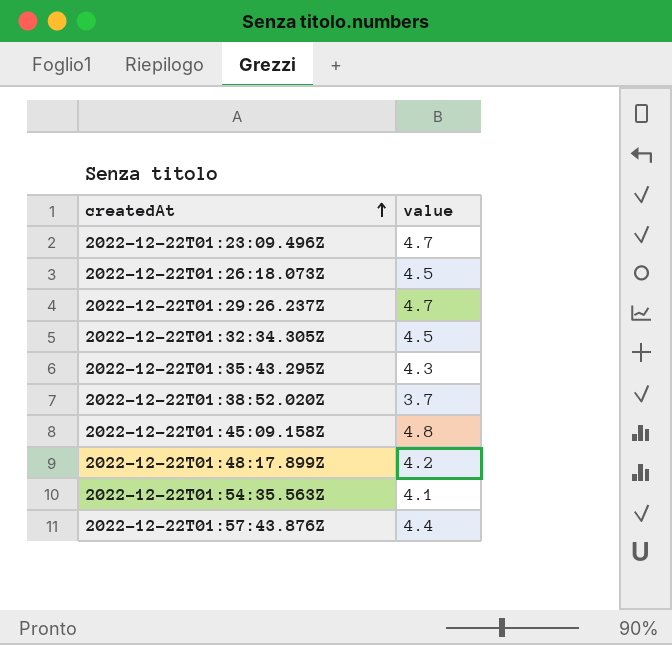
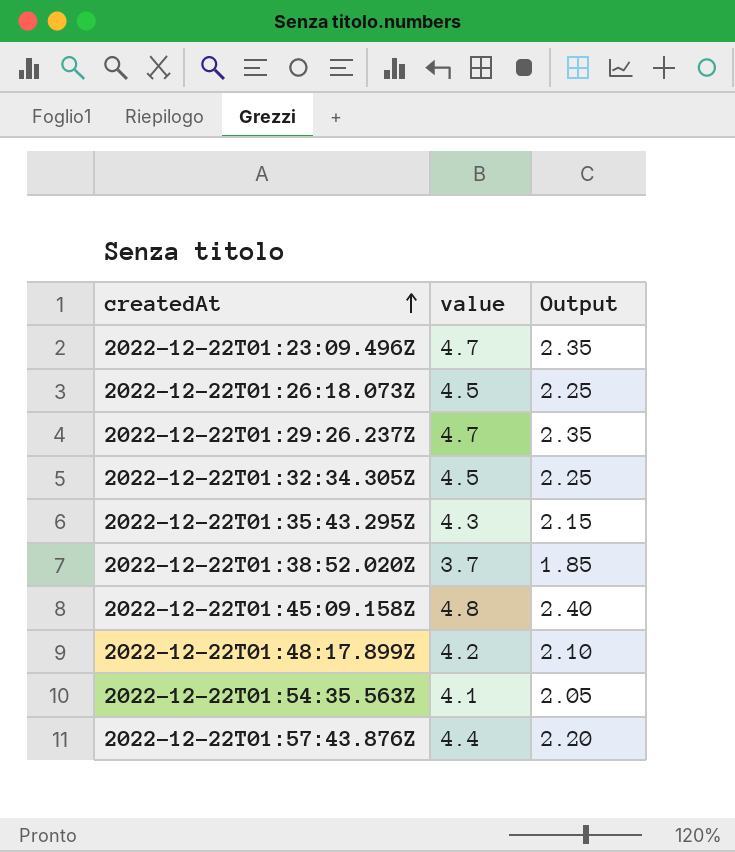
column Output | formula: none -> [value] * 0.5

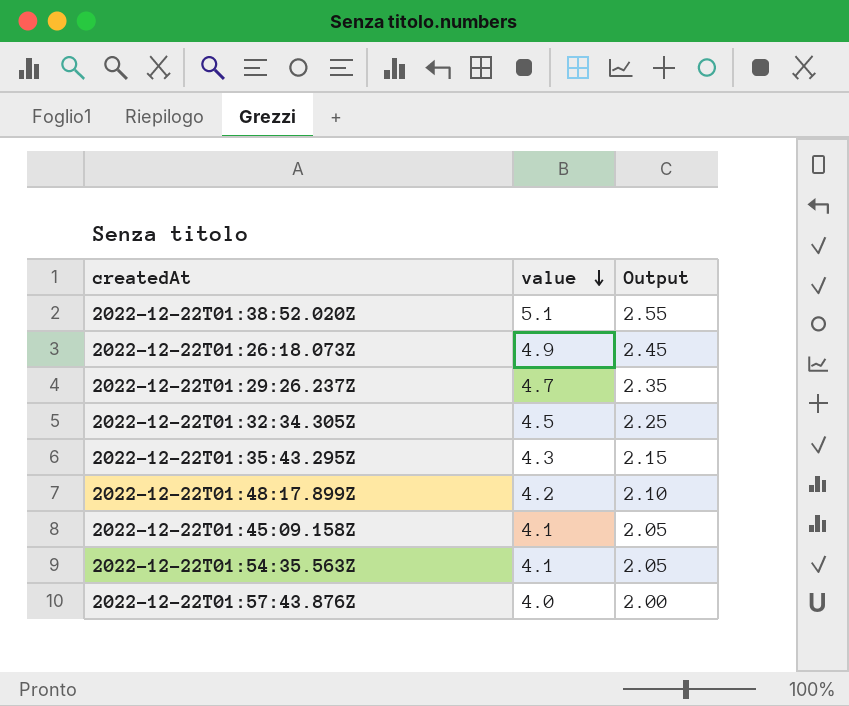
row order: createdAt ascending -> value descending
row 2022-12-22T01:23:09.496Z: 4.7 | 2.35 -> none
2022-12-22T01:38:52.020Z | value: 3.7 -> 5.1
2022-12-22T01:38:52.020Z | Output: 1.85 -> 2.55
2022-12-22T01:26:18.073Z | value: 4.5 -> 4.9
2022-12-22T01:26:18.073Z | Output: 2.25 -> 2.45
2022-12-22T01:45:09.158Z | value: 4.8 -> 4.1
2022-12-22T01:45:09.158Z | Output: 2.40 -> 2.05
2022-12-22T01:57:43.876Z | value: 4.4 -> 4.0
2022-12-22T01:57:43.876Z | Output: 2.20 -> 2.00

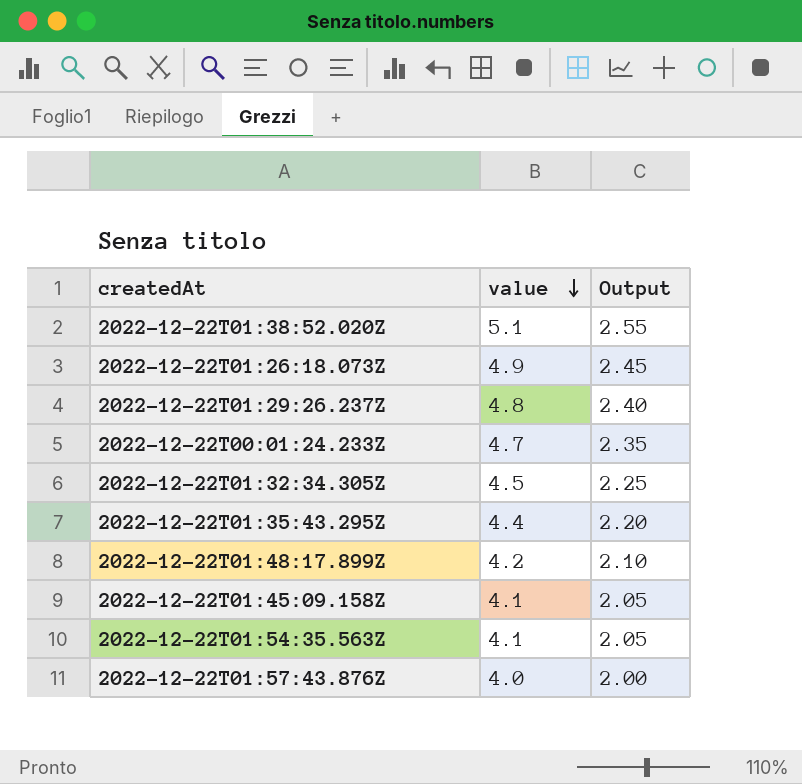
2022-12-22T01:29:26.237Z | value: 4.7 -> 4.8
2022-12-22T01:29:26.237Z | Output: 2.35 -> 2.40
row 2022-12-22T00:01:24.233Z: none -> 4.7 | 2.35
2022-12-22T01:35:43.295Z | value: 4.3 -> 4.4
2022-12-22T01:35:43.295Z | Output: 2.15 -> 2.20

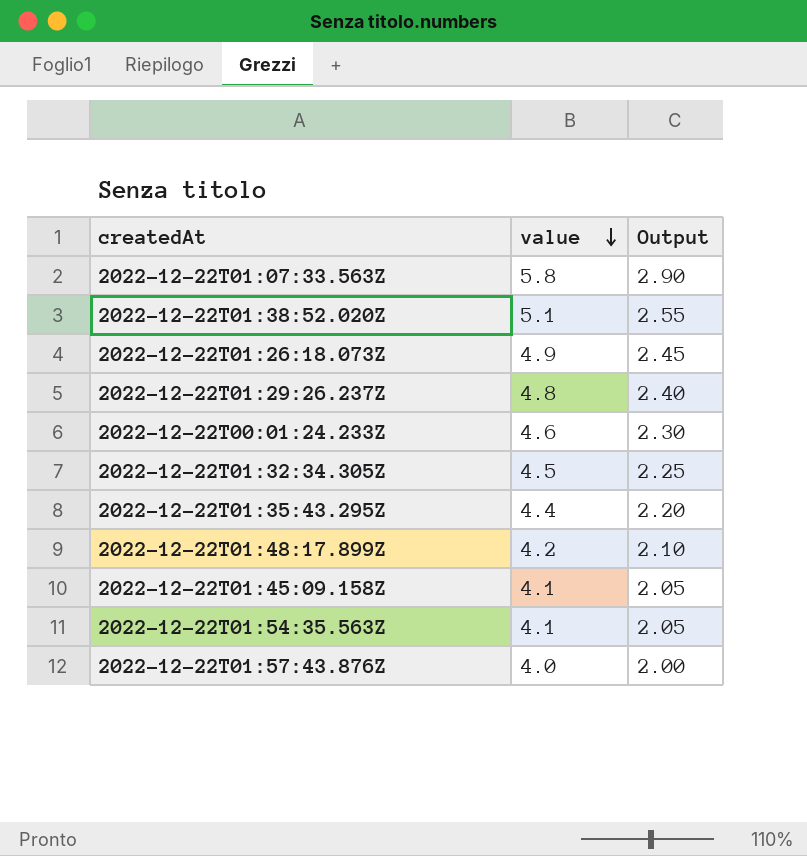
row 2022-12-22T01:07:33.563Z: none -> 5.8 | 2.90
2022-12-22T00:01:24.233Z | value: 4.7 -> 4.6
2022-12-22T00:01:24.233Z | Output: 2.35 -> 2.30

